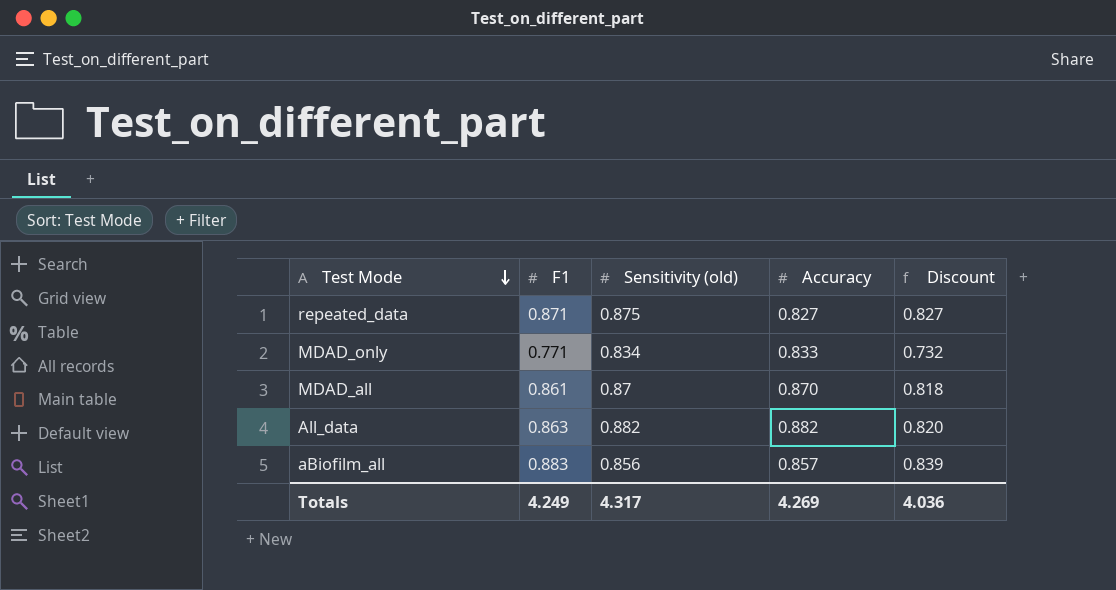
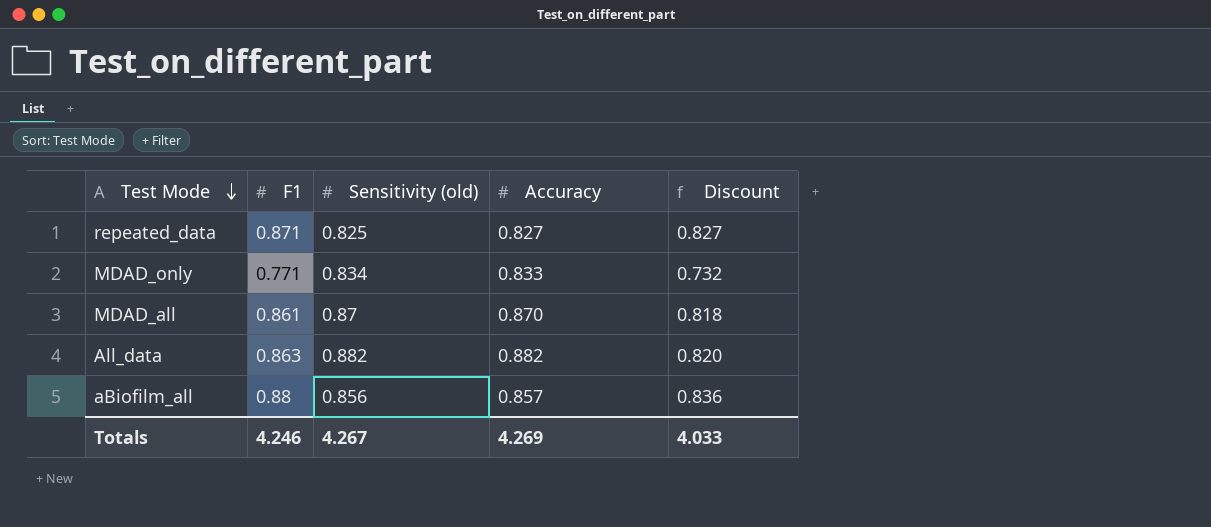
repeated_data | Sensitivity (old): 0.875 -> 0.825
aBiofilm_all | F1: 0.883 -> 0.88
aBiofilm_all | Discount: 0.839 -> 0.836
Totals | F1: 4.249 -> 4.246
Totals | Sensitivity (old): 4.317 -> 4.267
Totals | Discount: 4.036 -> 4.033

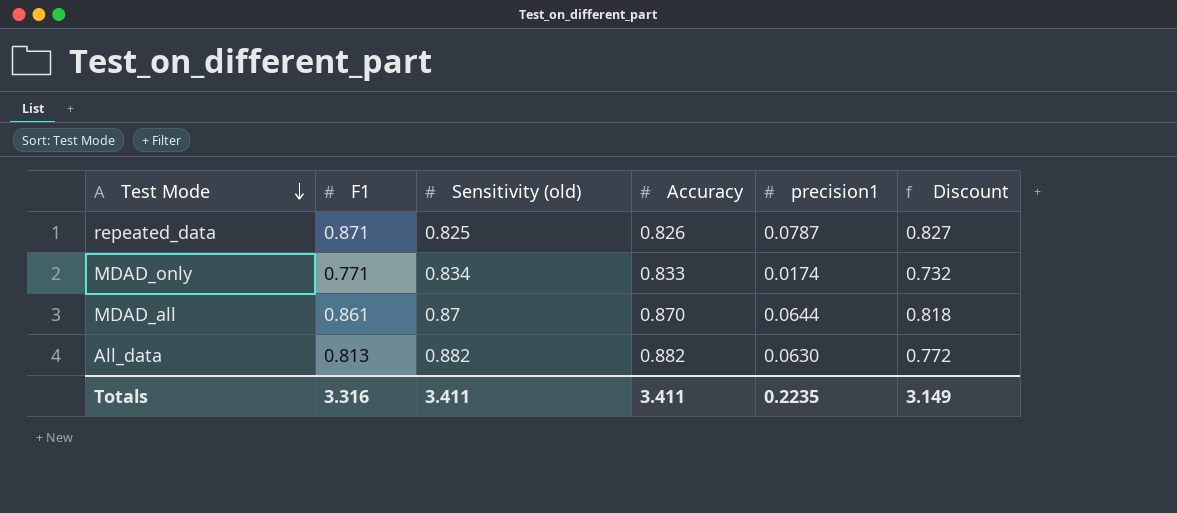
column precision1 | position: none -> 5
row aBiofilm_all: 0.88 | 0.856 | 0.857 | 0.836 -> none
repeated_data | Accuracy: 0.827 -> 0.826
All_data | F1: 0.863 -> 0.813
All_data | Discount: 0.820 -> 0.772
Totals | F1: 4.246 -> 3.316
Totals | Sensitivity (old): 4.267 -> 3.411
Totals | Accuracy: 4.269 -> 3.411
Totals | Discount: 4.033 -> 3.149

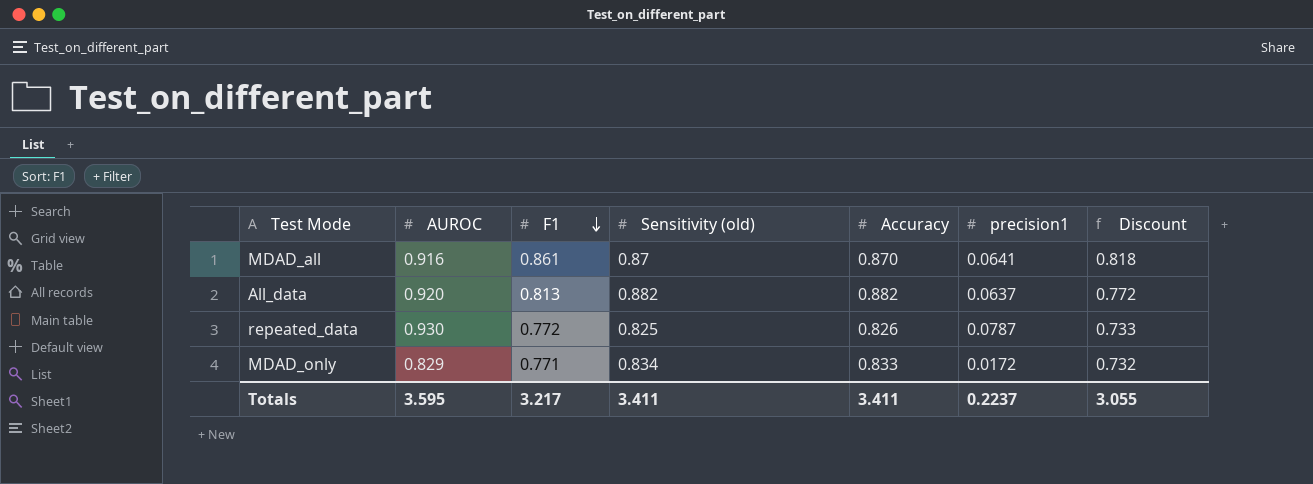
row order: Test Mode descending -> F1 descending
column AUROC | position: none -> 2
MDAD_all | precision1: 0.0644 -> 0.0641
All_data | precision1: 0.0630 -> 0.0637
repeated_data | F1: 0.871 -> 0.772
repeated_data | Discount: 0.827 -> 0.733
MDAD_only | precision1: 0.0174 -> 0.0172
Totals | F1: 3.316 -> 3.217
Totals | precision1: 0.2235 -> 0.2237
Totals | Discount: 3.149 -> 3.055

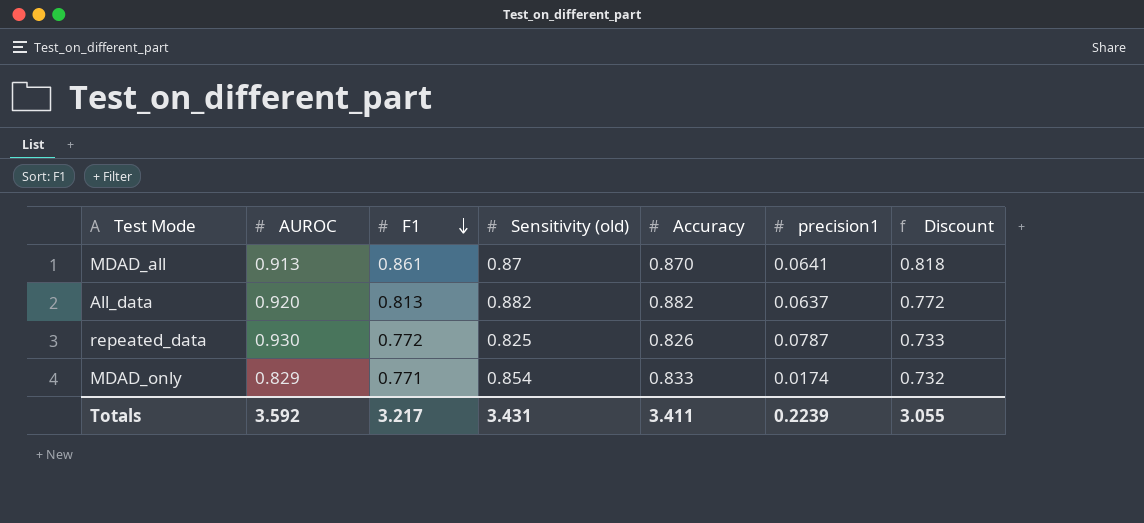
MDAD_all | AUROC: 0.916 -> 0.913
MDAD_only | Sensitivity (old): 0.834 -> 0.854
MDAD_only | precision1: 0.0172 -> 0.0174
Totals | AUROC: 3.595 -> 3.592
Totals | Sensitivity (old): 3.411 -> 3.431
Totals | precision1: 0.2237 -> 0.2239

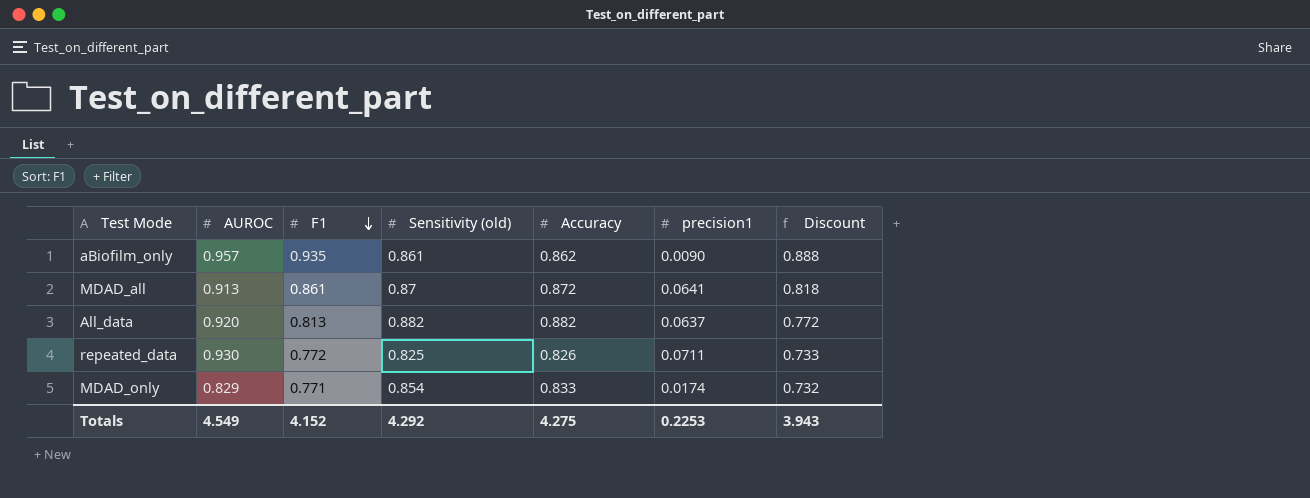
row aBiofilm_only: none -> 0.957 | 0.935 | 0.861 | 0.862 | 0.0090 | 0.888
MDAD_all | Accuracy: 0.870 -> 0.872
repeated_data | precision1: 0.0787 -> 0.0711
Totals | AUROC: 3.592 -> 4.549
Totals | F1: 3.217 -> 4.152
Totals | Sensitivity (old): 3.431 -> 4.292
Totals | Accuracy: 3.411 -> 4.275
Totals | precision1: 0.2239 -> 0.2253
Totals | Discount: 3.055 -> 3.943

